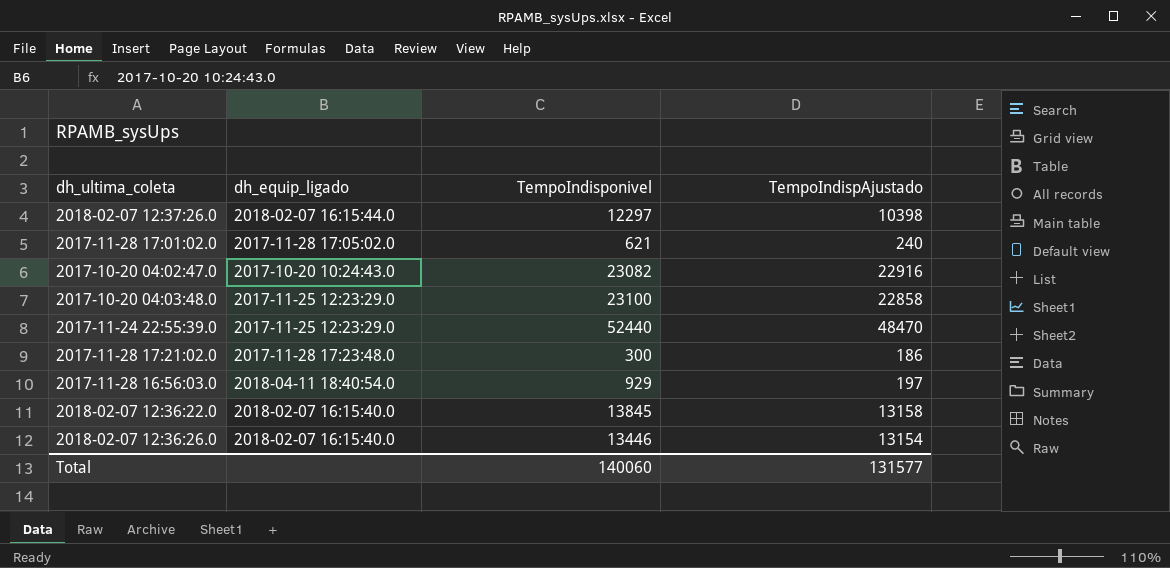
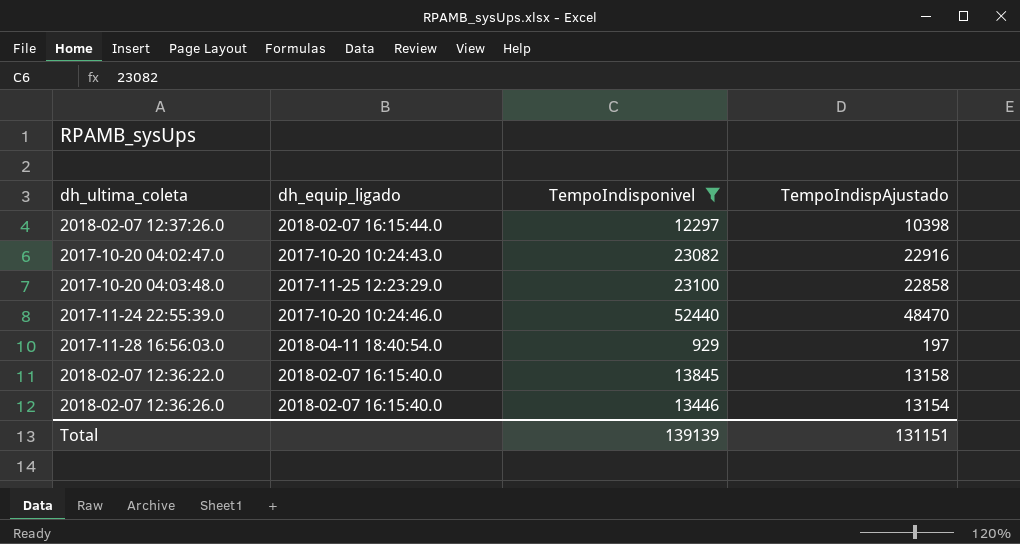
filter: none -> TempoIndisponivel >= 929
2017-11-24 22:55:39.0 | dh_equip_ligado: 2017-11-25 12:23:29.0 -> 2017-10-20 10:24:46.0
Total | TempoIndisponivel: 140060 -> 139139
Total | TempoIndispAjustado: 131577 -> 131151

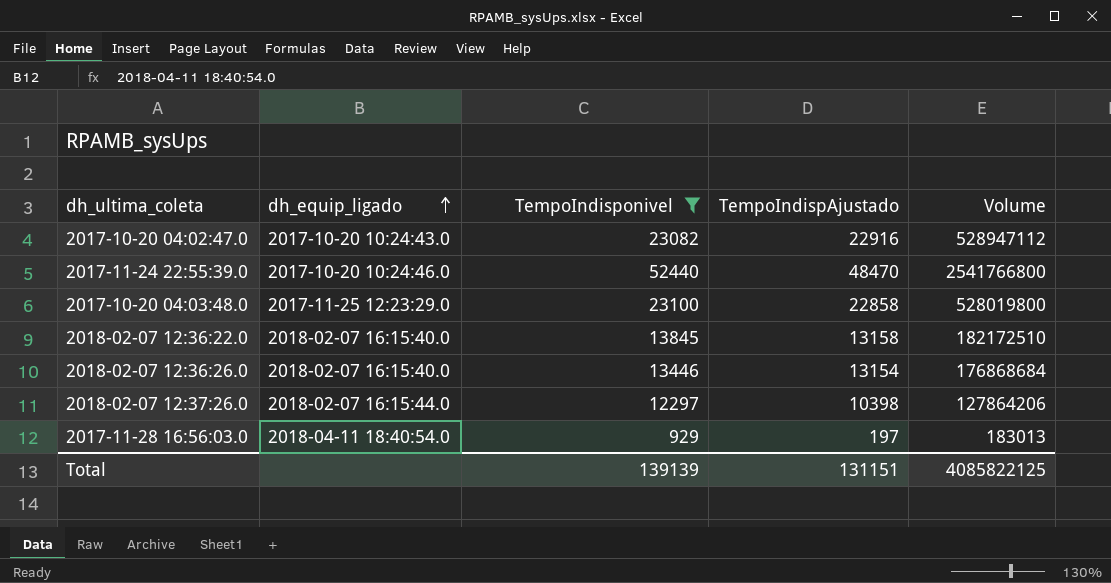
row order: none -> dh_equip_ligado ascending
column Volume | formula: none -> [TempoIndisponivel] * [TempoIndispAjustado]

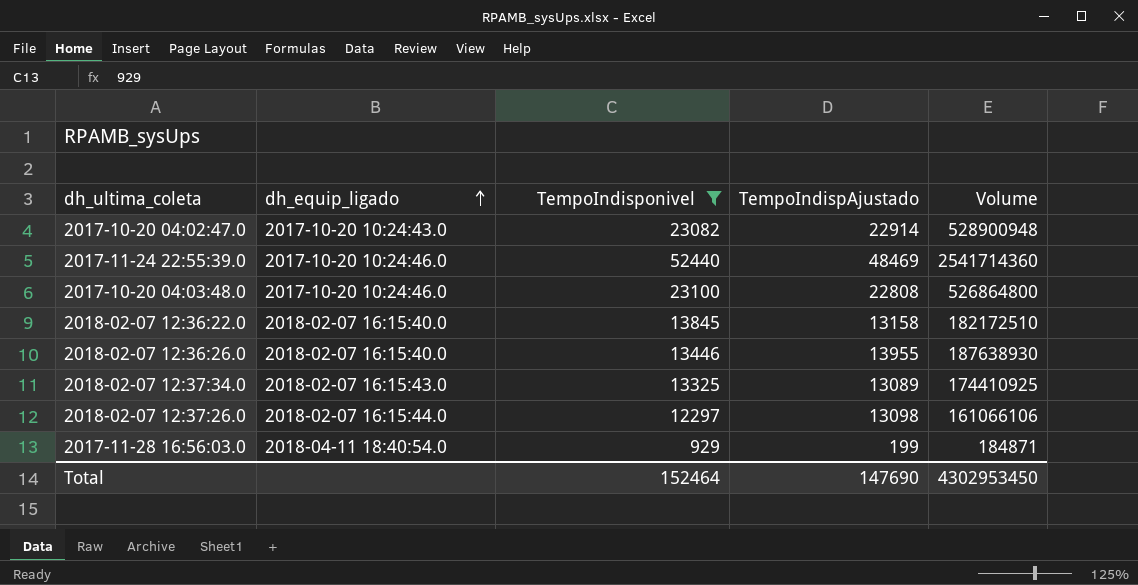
2017-10-20 04:02:47.0 | TempoIndispAjustado: 22916 -> 22914
2017-10-20 04:02:47.0 | Volume: 528947112 -> 528900948
2017-11-24 22:55:39.0 | TempoIndispAjustado: 48470 -> 48469
2017-11-24 22:55:39.0 | Volume: 2541766800 -> 2541714360
2017-10-20 04:03:48.0 | dh_equip_ligado: 2017-11-25 12:23:29.0 -> 2017-10-20 10:24:46.0
2017-10-20 04:03:48.0 | TempoIndispAjustado: 22858 -> 22808
2017-10-20 04:03:48.0 | Volume: 528019800 -> 526864800
2018-02-07 12:36:26.0 | TempoIndispAjustado: 13154 -> 13955
2018-02-07 12:36:26.0 | Volume: 176868684 -> 187638930
row 2018-02-07 12:37:34.0: none -> 2018-02-07 16:15:43.0 | 13325 | 13089 | 174410925
2018-02-07 12:37:26.0 | TempoIndispAjustado: 10398 -> 13098
2018-02-07 12:37:26.0 | Volume: 127864206 -> 161066106
2017-11-28 16:56:03.0 | TempoIndispAjustado: 197 -> 199
2017-11-28 16:56:03.0 | Volume: 183013 -> 184871
Total | TempoIndisponivel: 139139 -> 152464
Total | TempoIndispAjustado: 131151 -> 147690
Total | Volume: 4085822125 -> 4302953450

